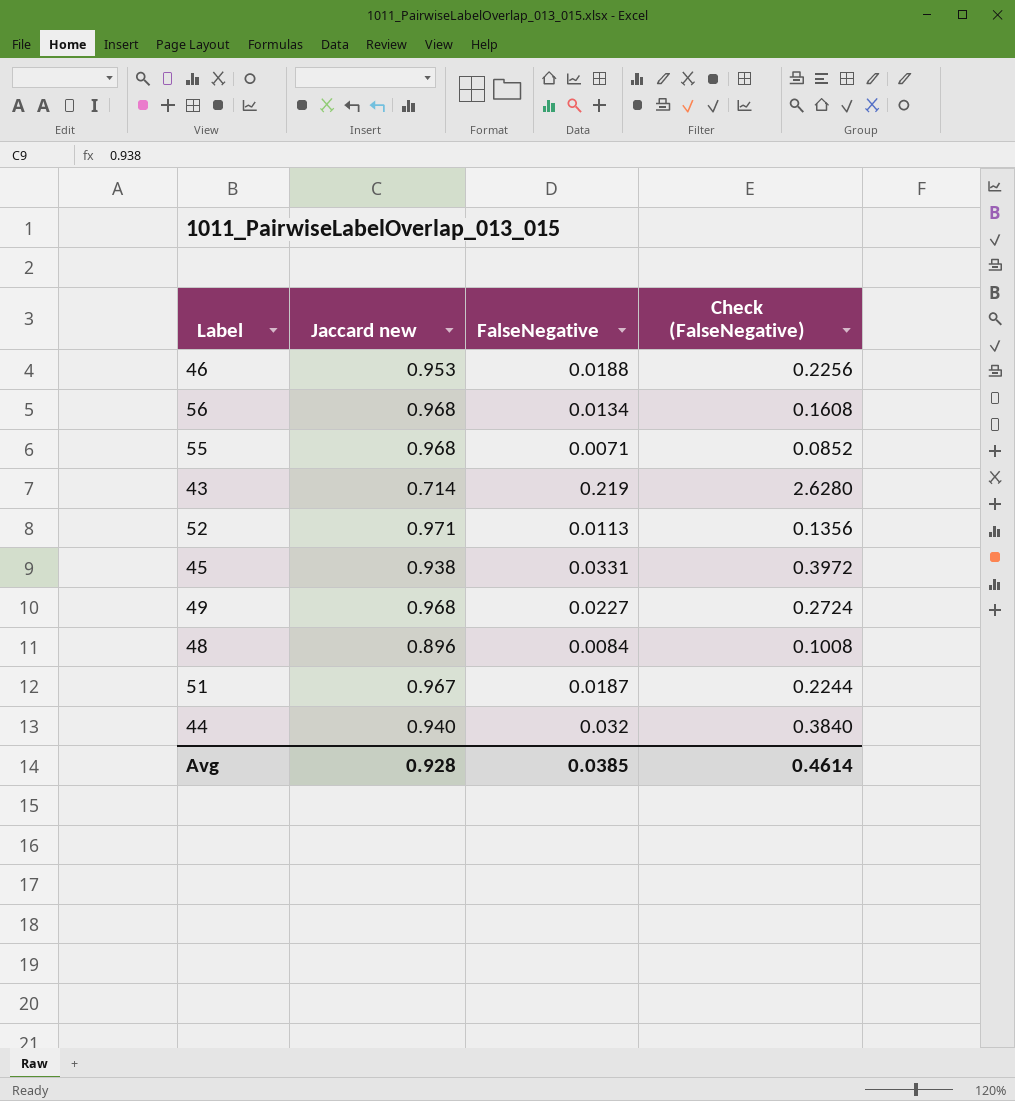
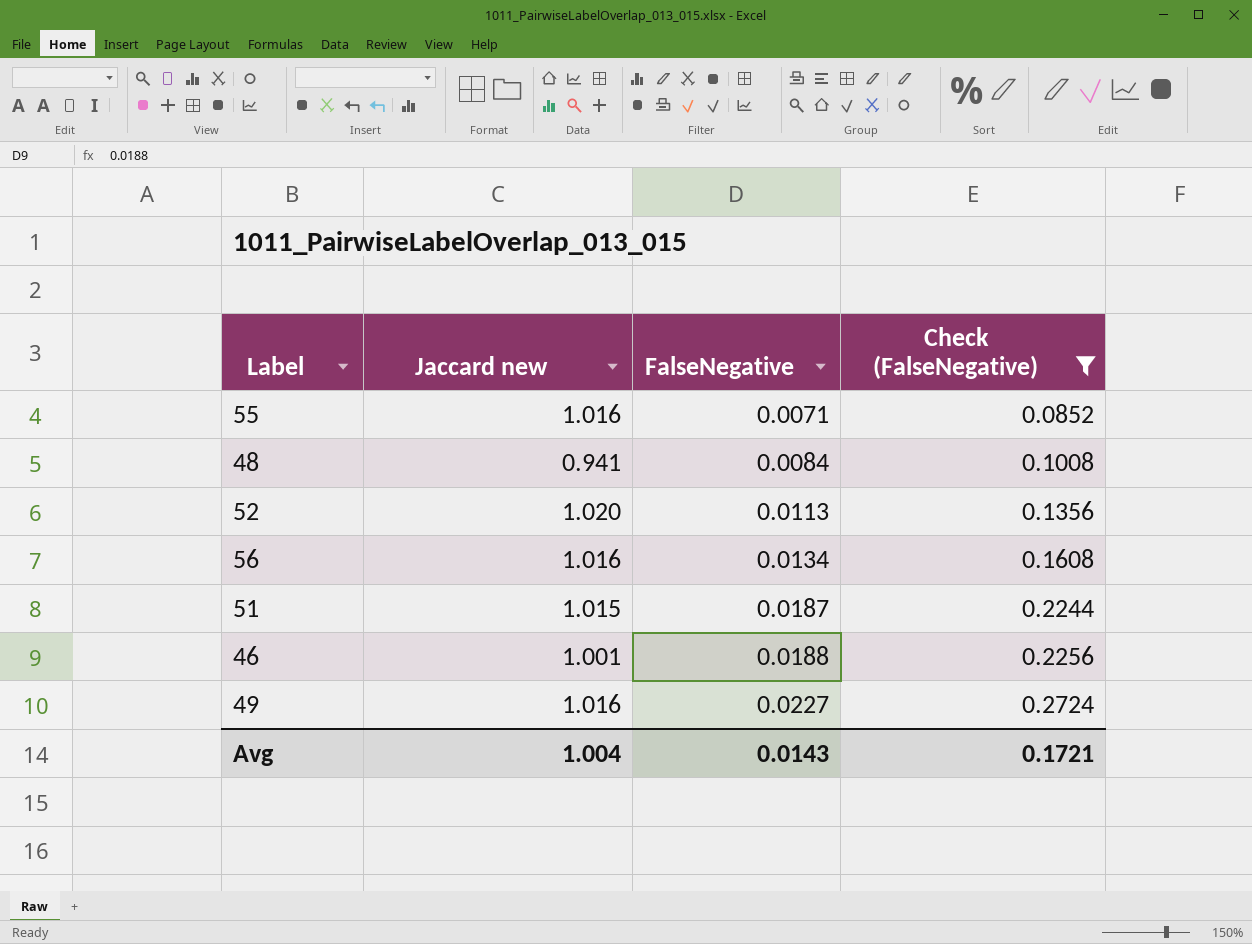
filter: none -> Check (FalseNegative) <= 0.2724
row order: none -> FalseNegative ascending
55 | Jaccard new: 0.968 -> 1.016
48 | Jaccard new: 0.896 -> 0.941
52 | Jaccard new: 0.971 -> 1.020
56 | Jaccard new: 0.968 -> 1.016
51 | Jaccard new: 0.967 -> 1.015
46 | Jaccard new: 0.953 -> 1.001
49 | Jaccard new: 0.968 -> 1.016
Avg | Jaccard new: 0.928 -> 1.004
Avg | FalseNegative: 0.0385 -> 0.0143
Avg | Check (FalseNegative): 0.4614 -> 0.1721

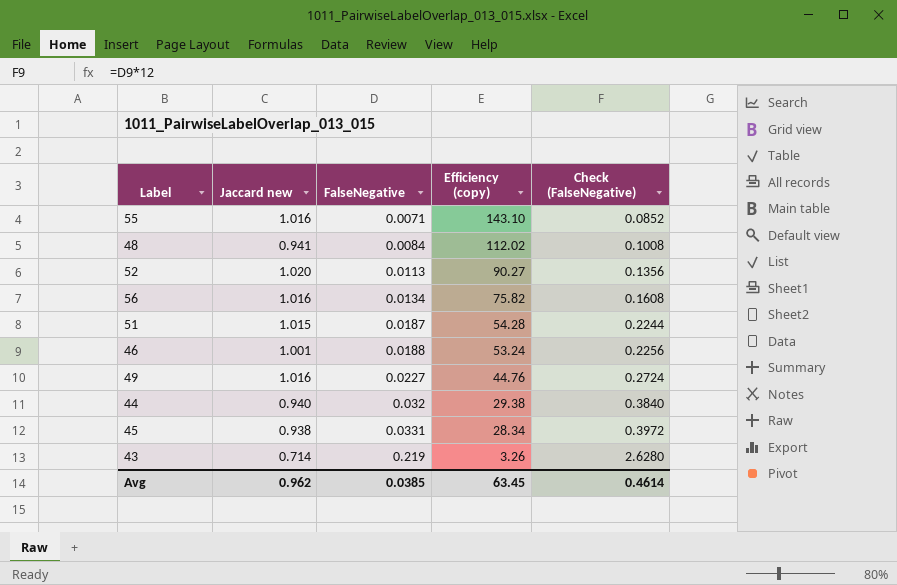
filter: Check (FalseNegative) <= 0.2724 -> none
column Efficiency (copy) | formula: none -> [Jaccard new] / [FalseNegative]
Avg | Jaccard new: 1.004 -> 0.962
Avg | FalseNegative: 0.0143 -> 0.0385
Avg | Check (FalseNegative): 0.1721 -> 0.4614

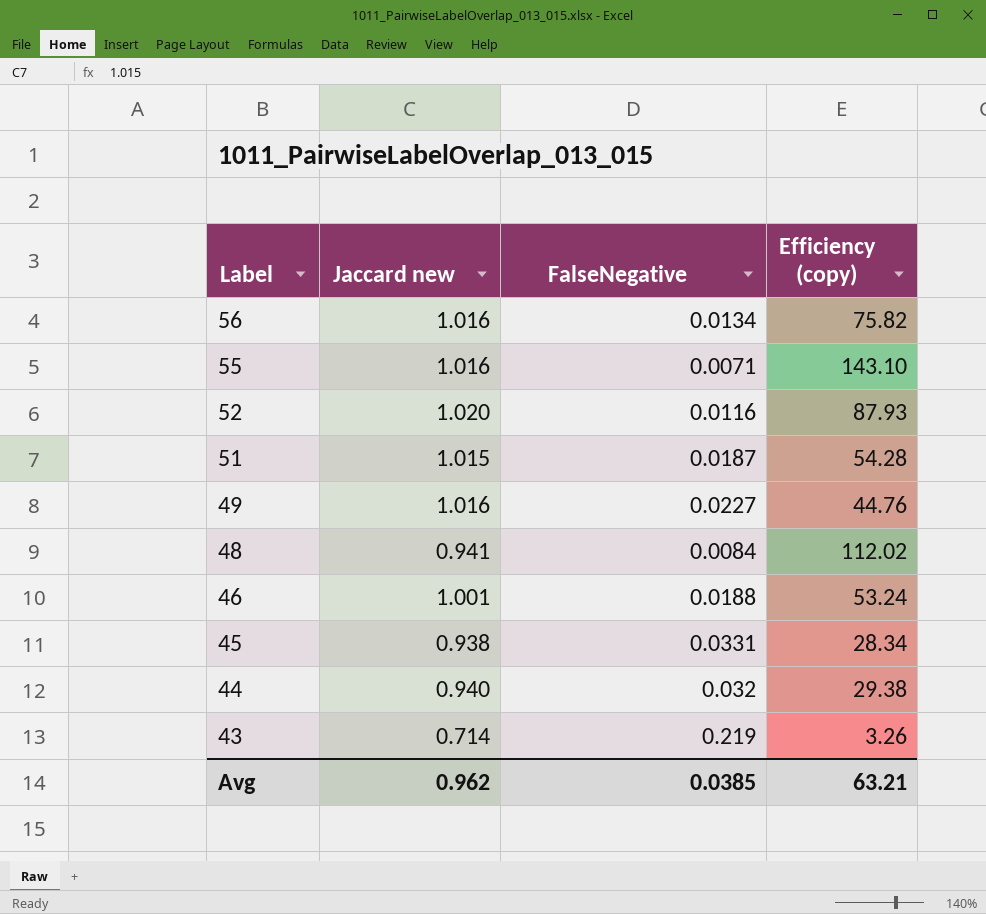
row order: FalseNegative ascending -> Label descending
column Check (FalseNegative) | formula: [FalseNegative] * 12 -> none
52 | FalseNegative: 0.0113 -> 0.0116
52 | Efficiency (copy): 90.27 -> 87.93
Avg | Efficiency (copy): 63.45 -> 63.21

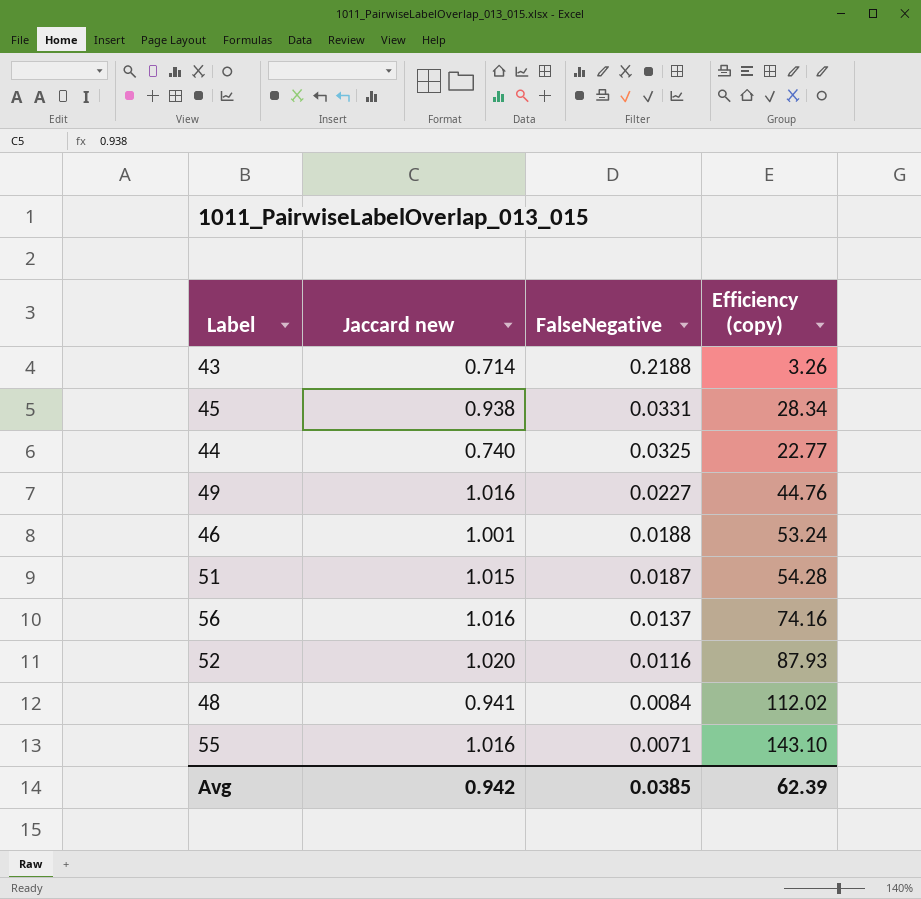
row order: Label descending -> FalseNegative descending
43 | FalseNegative: 0.219 -> 0.2188
44 | Jaccard new: 0.940 -> 0.740
44 | FalseNegative: 0.032 -> 0.0325
44 | Efficiency (copy): 29.38 -> 22.77
56 | FalseNegative: 0.0134 -> 0.0137
56 | Efficiency (copy): 75.82 -> 74.16
Avg | Jaccard new: 0.962 -> 0.942
Avg | Efficiency (copy): 63.21 -> 62.39

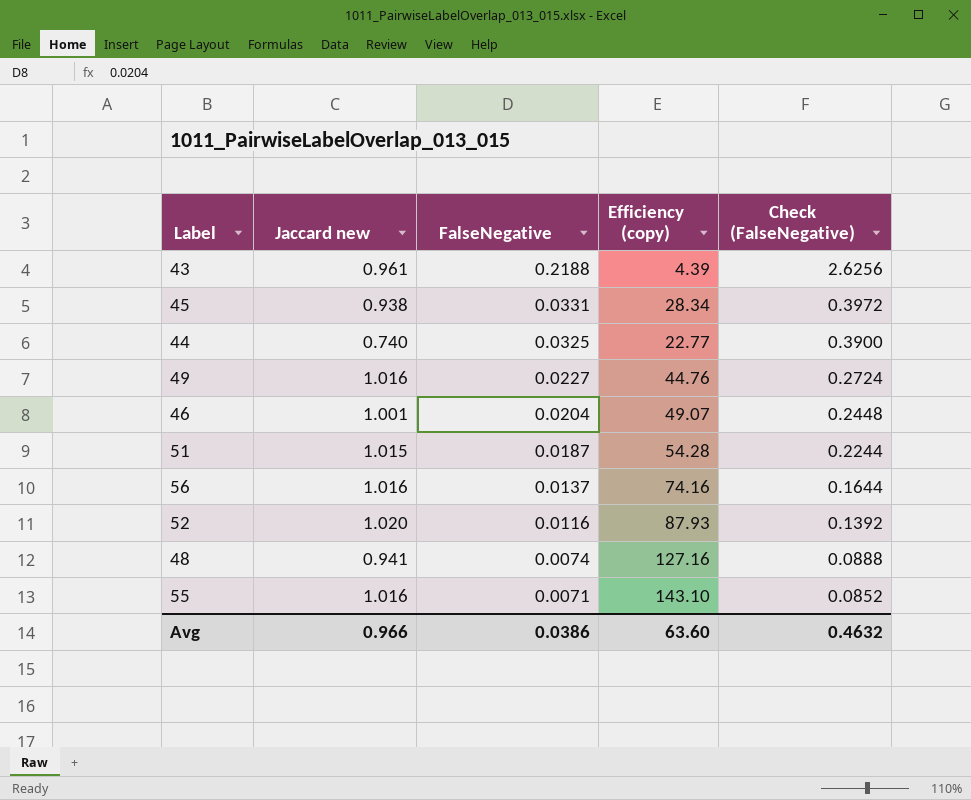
column Check (FalseNegative) | formula: none -> [FalseNegative] * 12
43 | Jaccard new: 0.714 -> 0.961
43 | Efficiency (copy): 3.26 -> 4.39
46 | FalseNegative: 0.0188 -> 0.0204
46 | Efficiency (copy): 53.24 -> 49.07
48 | FalseNegative: 0.0084 -> 0.0074
48 | Efficiency (copy): 112.02 -> 127.16
Avg | Jaccard new: 0.942 -> 0.966
Avg | FalseNegative: 0.0385 -> 0.0386
Avg | Efficiency (copy): 62.39 -> 63.60

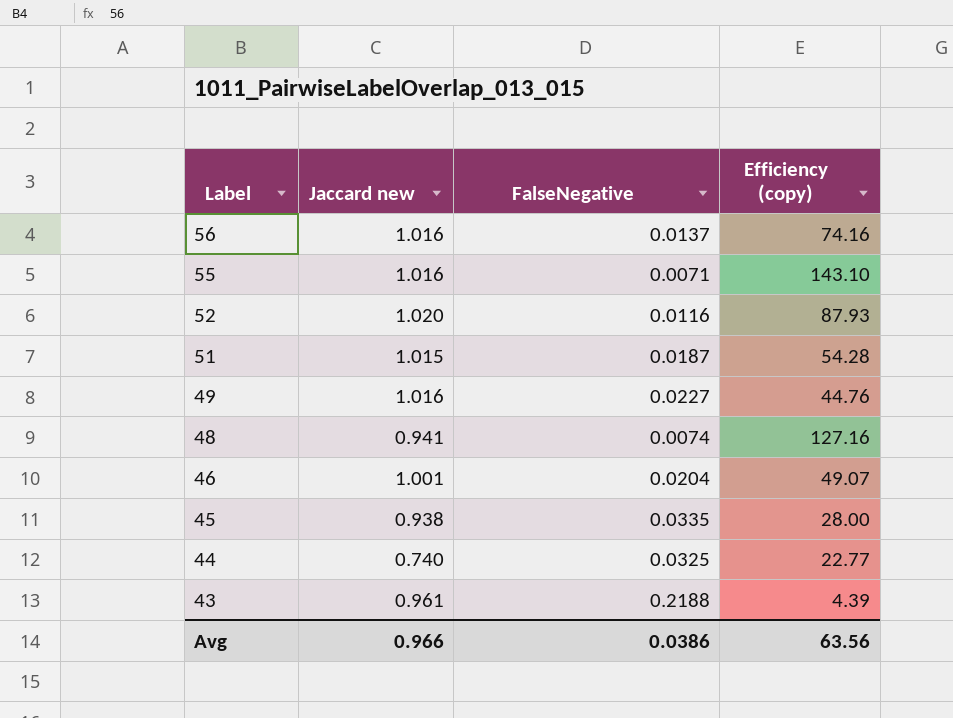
row order: FalseNegative descending -> Label descending
column Check (FalseNegative) | formula: [FalseNegative] * 12 -> none
45 | FalseNegative: 0.0331 -> 0.0335
45 | Efficiency (copy): 28.34 -> 28.00
Avg | Efficiency (copy): 63.60 -> 63.56

